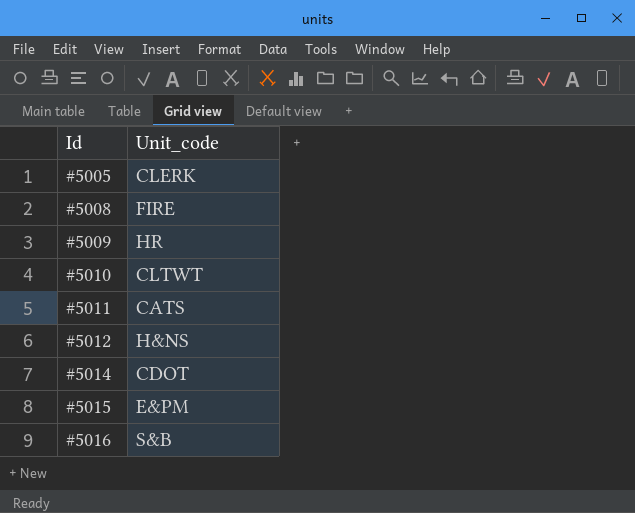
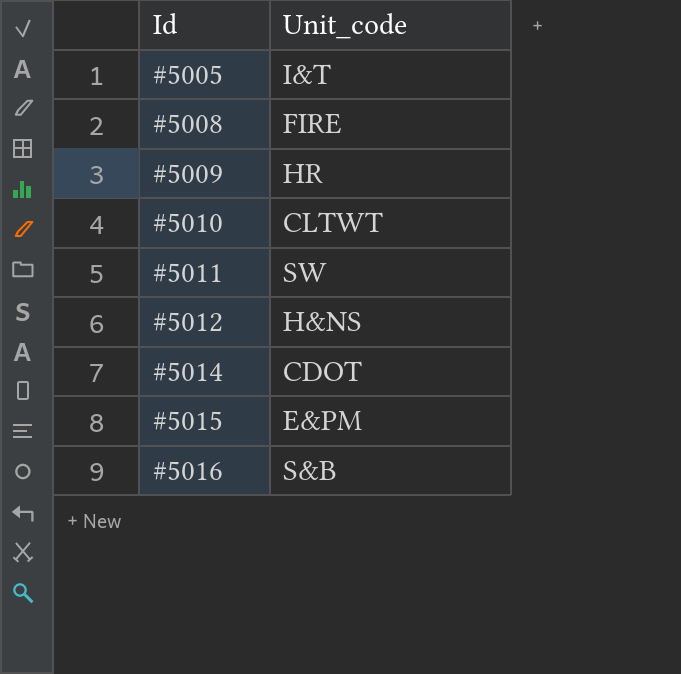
#5005 | Unit_code: CLERK -> I&T
#5011 | Unit_code: CATS -> SW

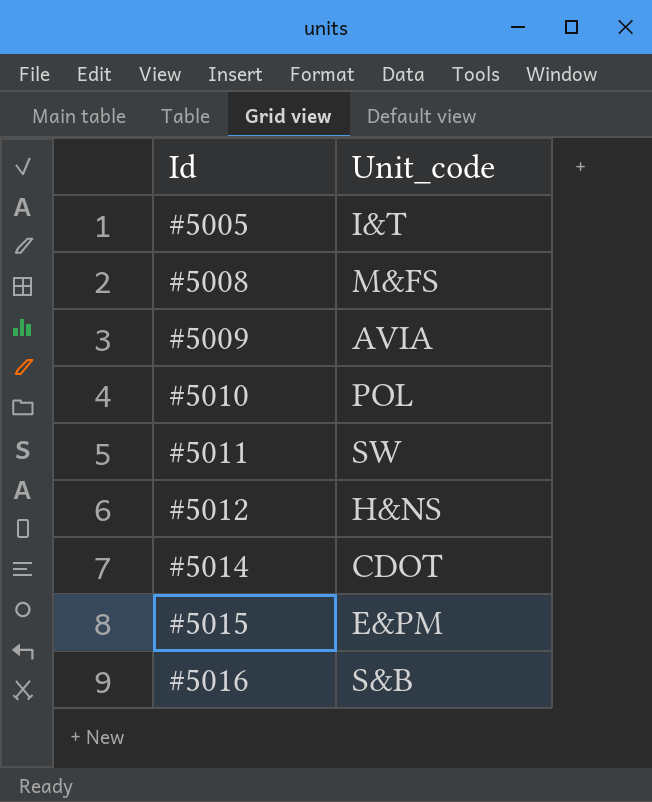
#5008 | Unit_code: FIRE -> M&FS
#5009 | Unit_code: HR -> AVIA
#5010 | Unit_code: CLTWT -> POL

